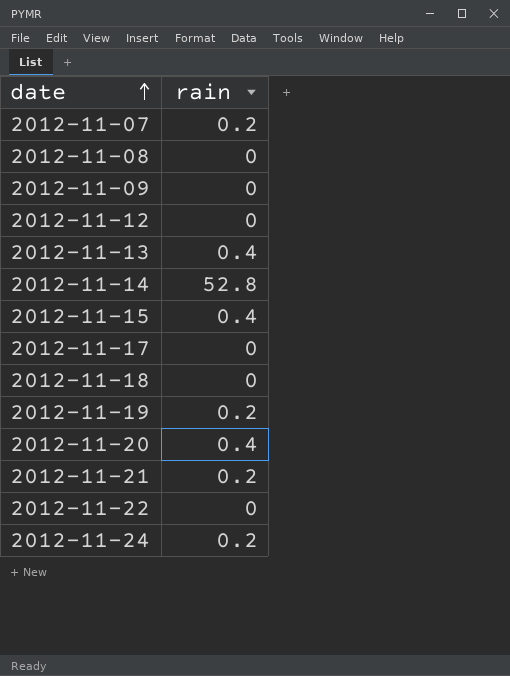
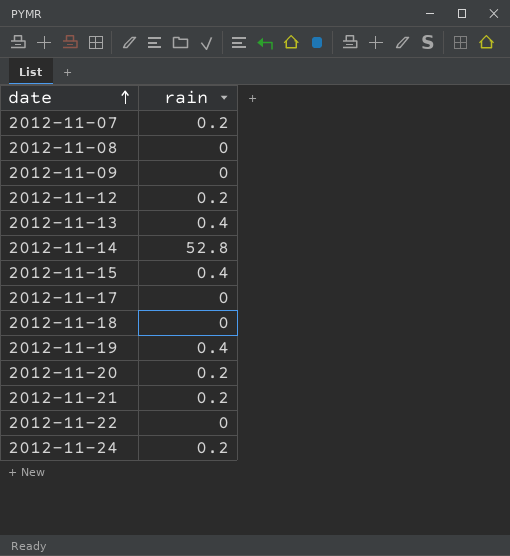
2012-11-12 | rain: 0 -> 0.2
2012-11-19 | rain: 0.2 -> 0.4
2012-11-20 | rain: 0.4 -> 0.2

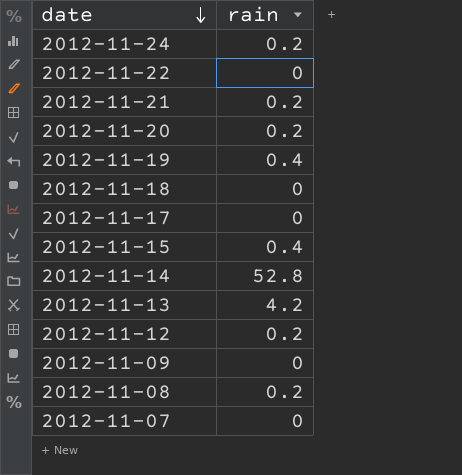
row order: date ascending -> date descending
2012-11-13 | rain: 0.4 -> 4.2
2012-11-08 | rain: 0 -> 0.2
2012-11-07 | rain: 0.2 -> 0

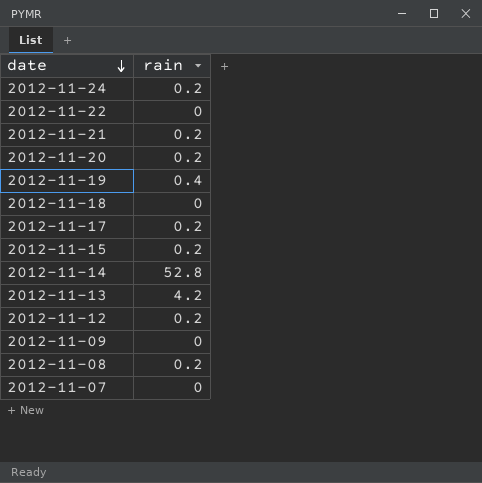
2012-11-17 | rain: 0 -> 0.2
2012-11-15 | rain: 0.4 -> 0.2

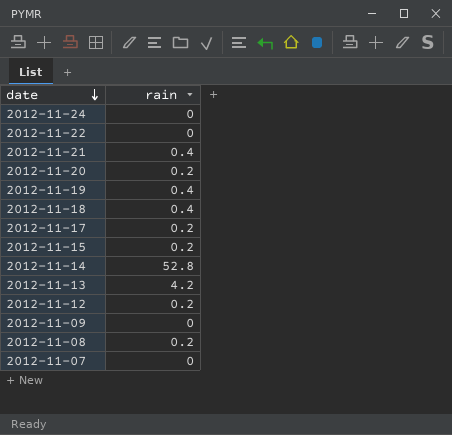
2012-11-24 | rain: 0.2 -> 0
2012-11-21 | rain: 0.2 -> 0.4
2012-11-18 | rain: 0 -> 0.4

